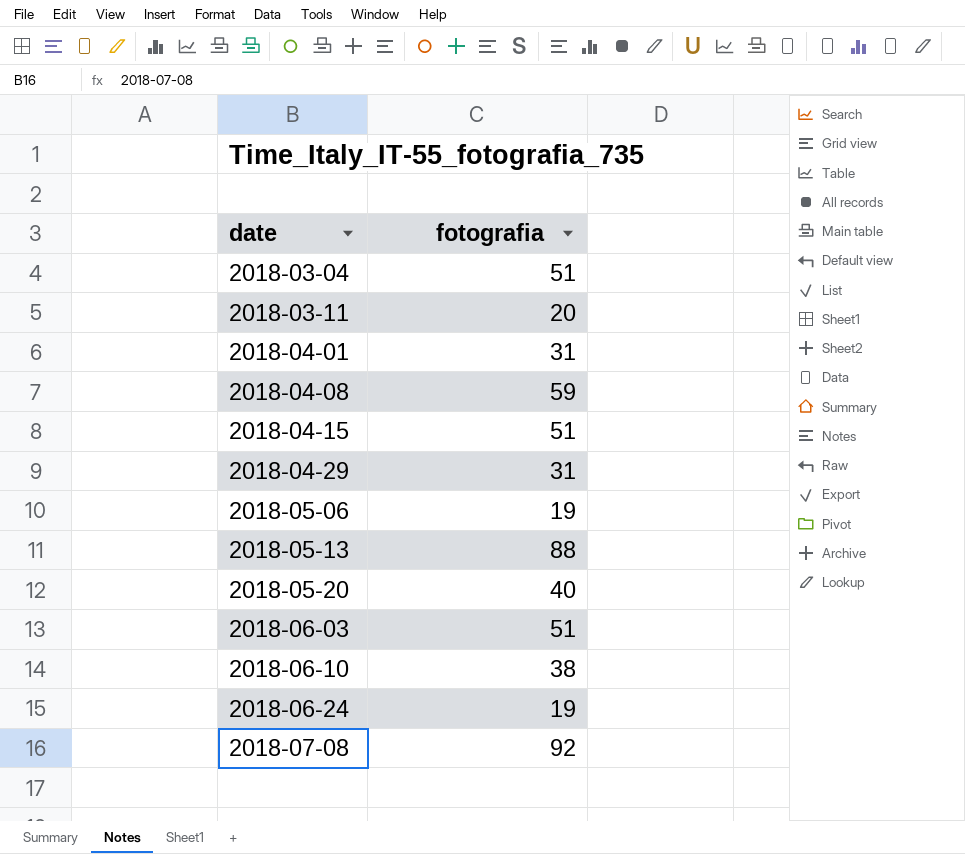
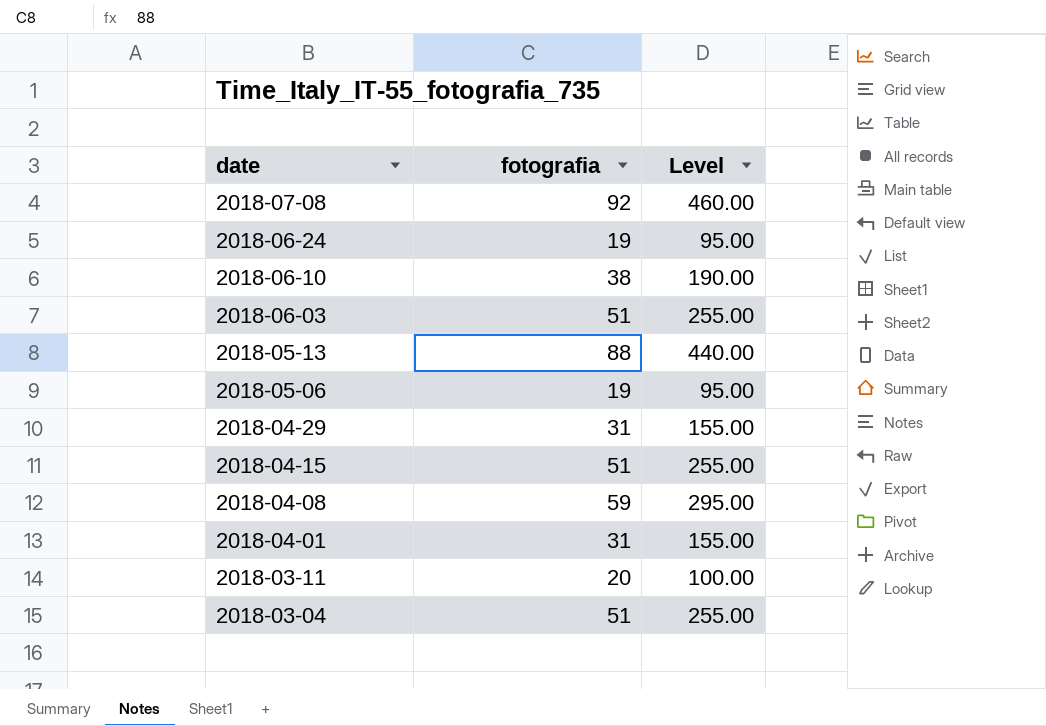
row order: date ascending -> date descending
column Level | formula: none -> [fotografia] * 5
row 2018-05-20: 40 -> none

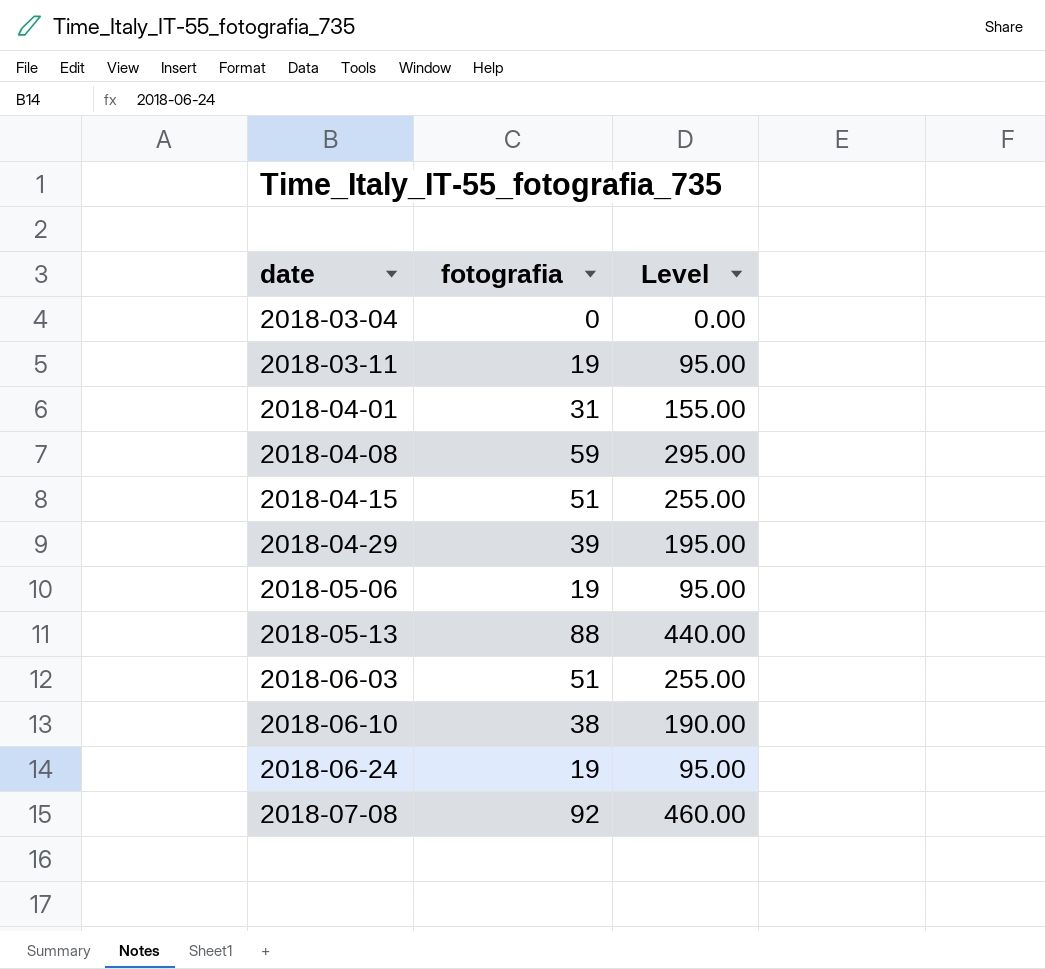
row order: date descending -> date ascending
2018-03-04 | fotografia: 51 -> 0
2018-03-04 | Level: 255.00 -> 0.00
2018-03-11 | fotografia: 20 -> 19
2018-03-11 | Level: 100.00 -> 95.00
2018-04-29 | fotografia: 31 -> 39
2018-04-29 | Level: 155.00 -> 195.00

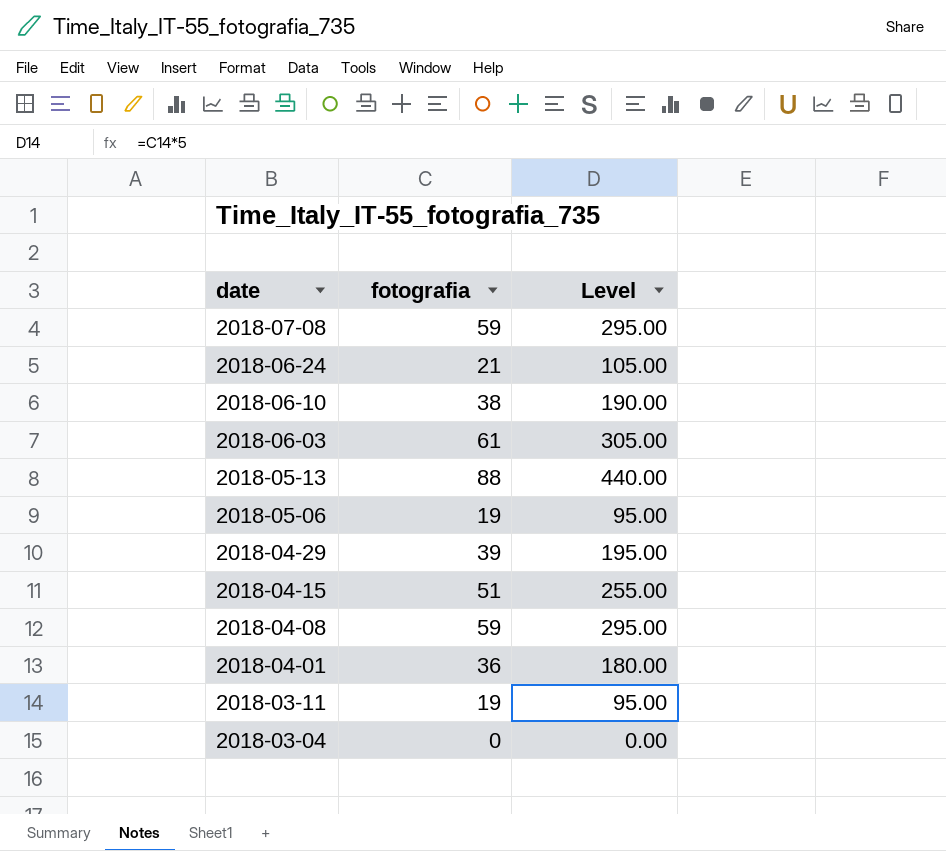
row order: date ascending -> date descending
2018-07-08 | fotografia: 92 -> 59
2018-07-08 | Level: 460.00 -> 295.00
2018-06-24 | fotografia: 19 -> 21
2018-06-24 | Level: 95.00 -> 105.00
2018-06-03 | fotografia: 51 -> 61
2018-06-03 | Level: 255.00 -> 305.00
2018-04-01 | fotografia: 31 -> 36
2018-04-01 | Level: 155.00 -> 180.00

